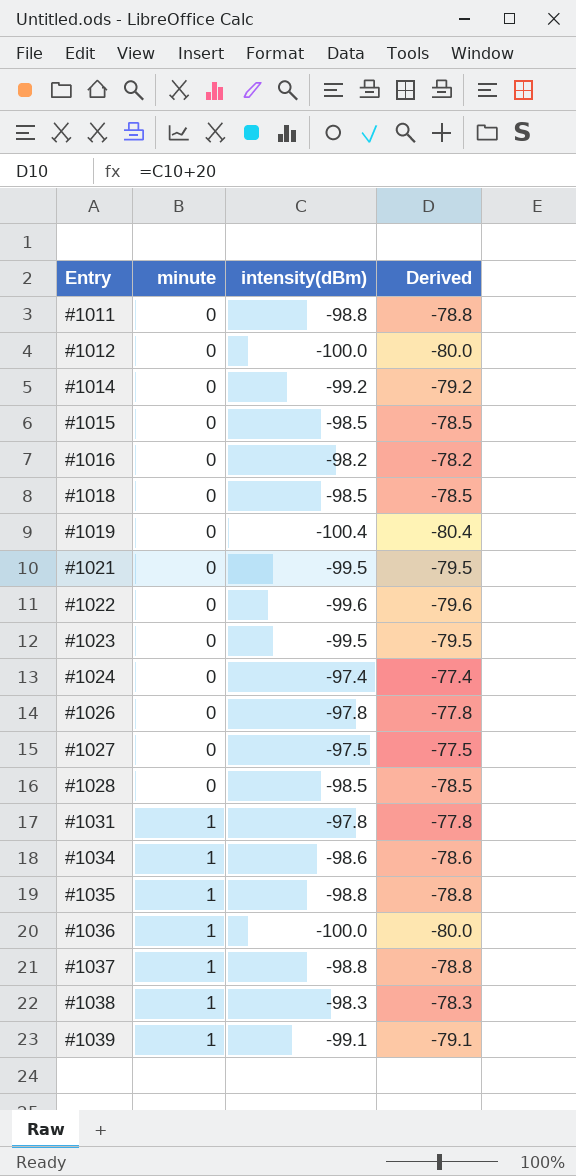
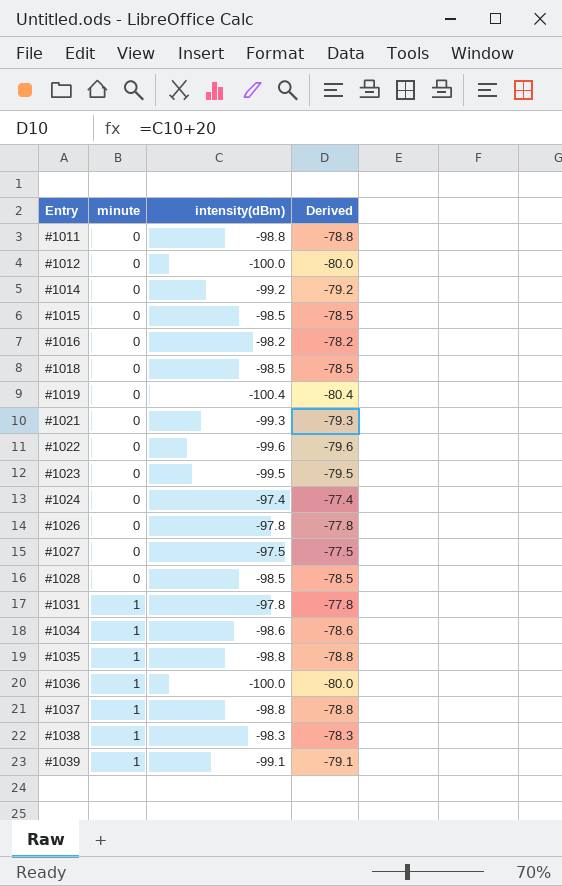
#1021 | intensity(dBm): -99.5 -> -99.3
#1021 | Derived: -79.5 -> -79.3

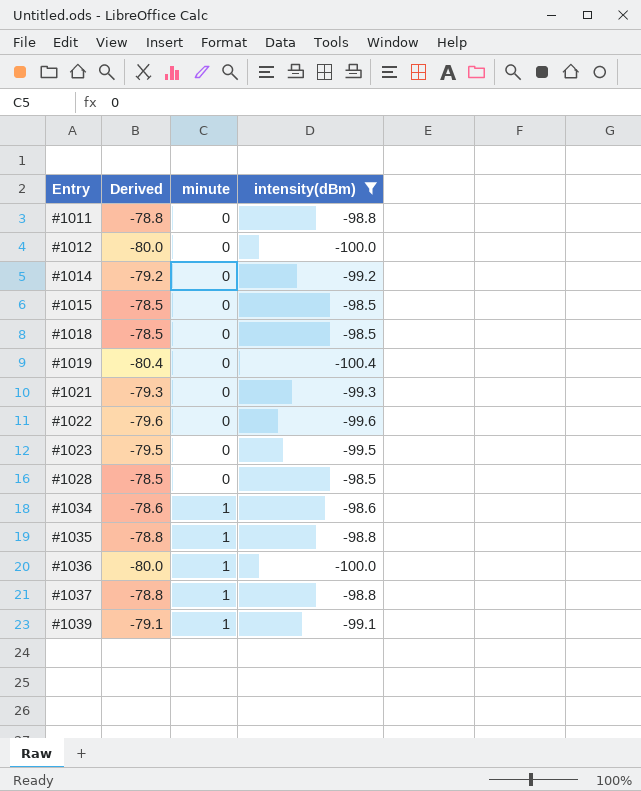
filter: none -> intensity(dBm) <= -98.5
column Derived | position: 4 -> 2

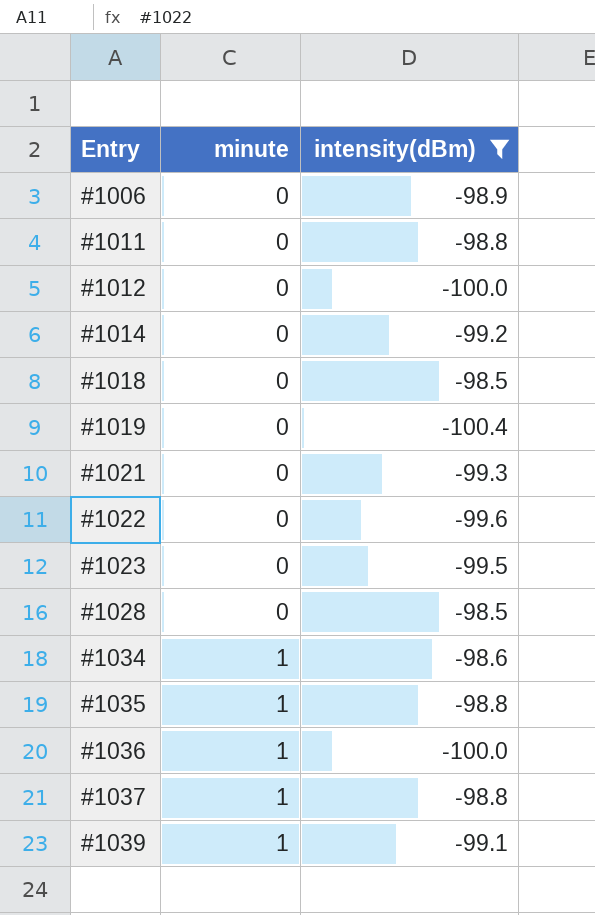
column Derived | formula: [intensity(dBm)] + 20 -> none
row #1015: -78.5 | 0 | -98.5 -> none
row #1006: none -> 0 | -98.9

